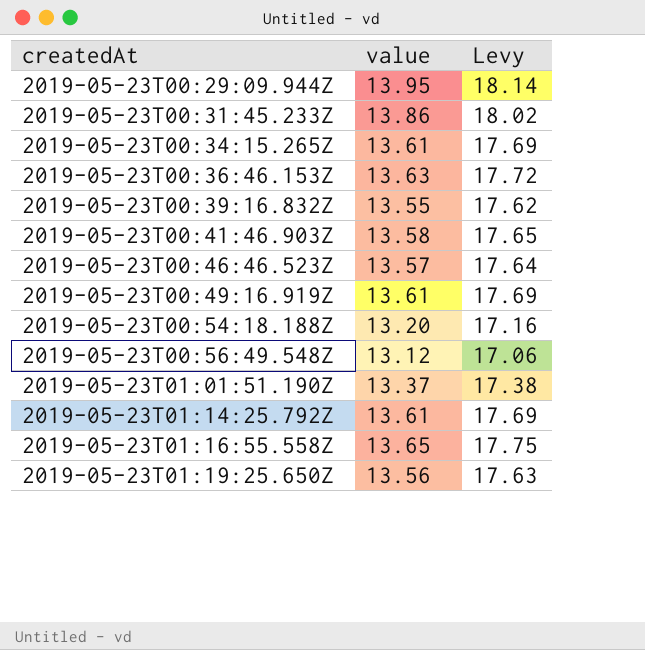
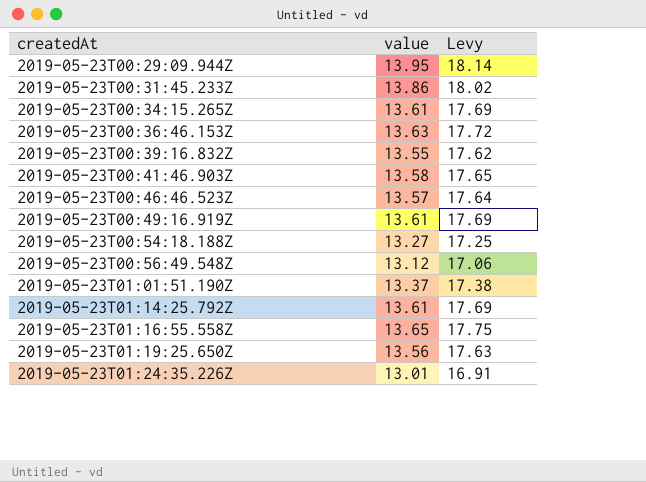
2019-05-23T00:54:18.188Z | value: 13.20 -> 13.27
2019-05-23T00:54:18.188Z | Levy: 17.16 -> 17.25
row 2019-05-23T01:24:35.226Z: none -> 13.01 | 16.91

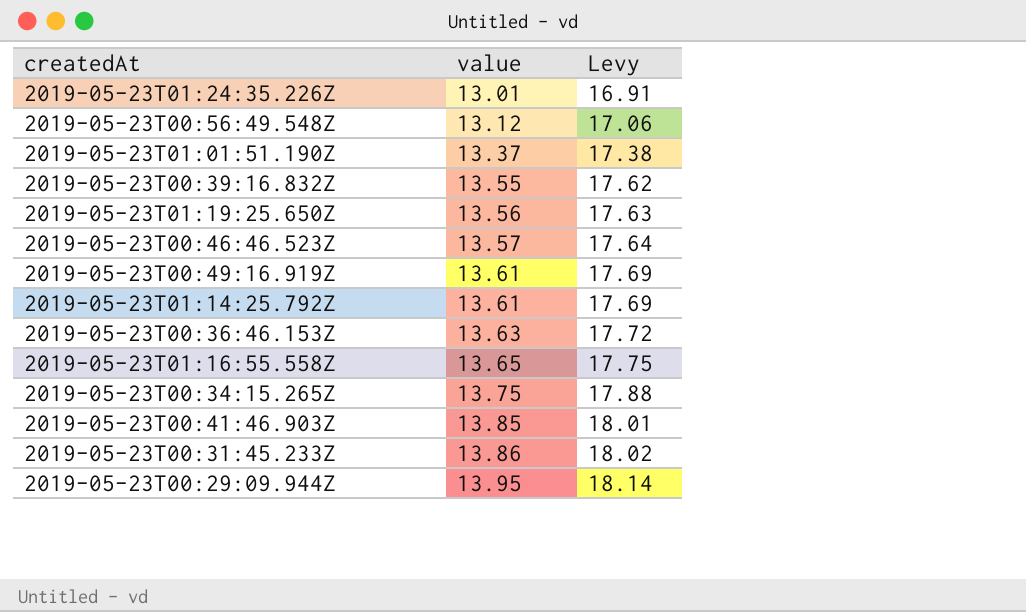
row order: createdAt ascending -> value ascending
row 2019-05-23T00:54:18.188Z: 13.27 | 17.25 -> none
2019-05-23T00:34:15.265Z | value: 13.61 -> 13.75
2019-05-23T00:34:15.265Z | Levy: 17.69 -> 17.88
2019-05-23T00:41:46.903Z | value: 13.58 -> 13.85
2019-05-23T00:41:46.903Z | Levy: 17.65 -> 18.01

